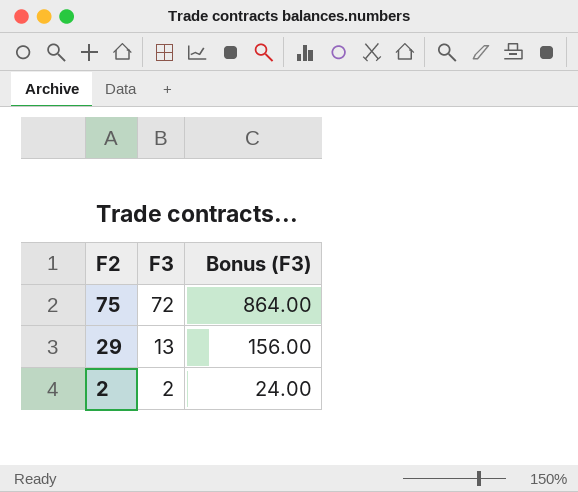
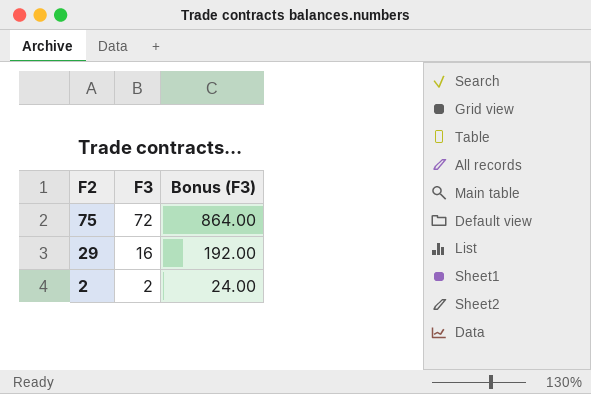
29 | F3: 13 -> 16
29 | Bonus (F3): 156.00 -> 192.00

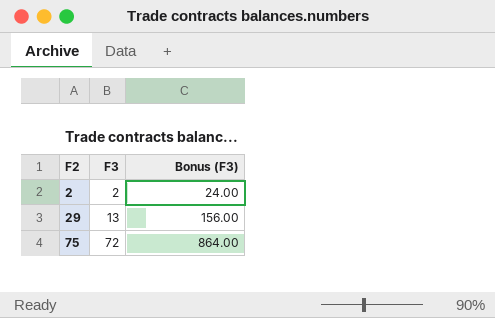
row order: F2 descending -> F2 ascending
29 | F3: 16 -> 13
29 | Bonus (F3): 192.00 -> 156.00

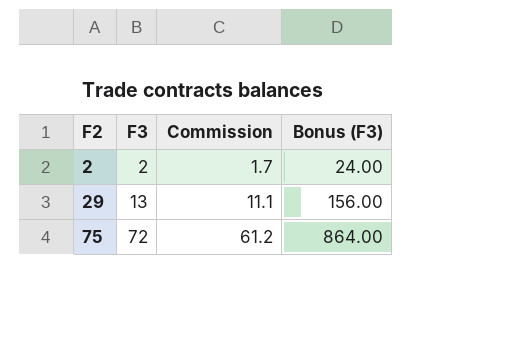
column Commission | formula: none -> [F3] * 0.85

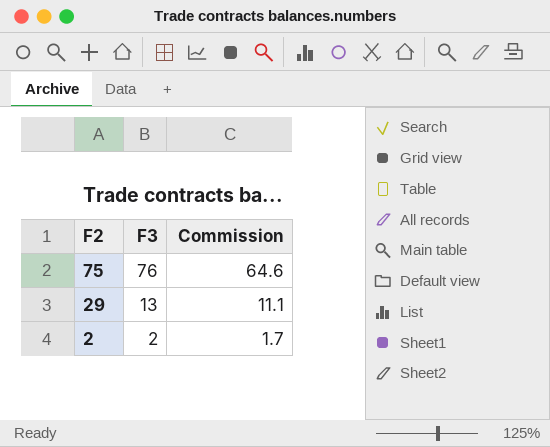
row order: F2 ascending -> F2 descending
column Bonus (F3) | formula: [F3] * 12 -> none
75 | F3: 72 -> 76
75 | Commission: 61.2 -> 64.6

